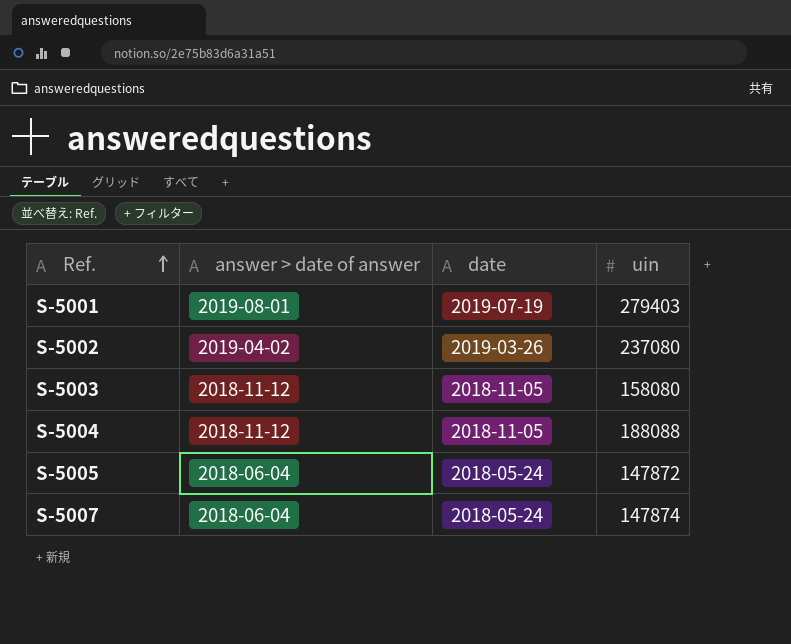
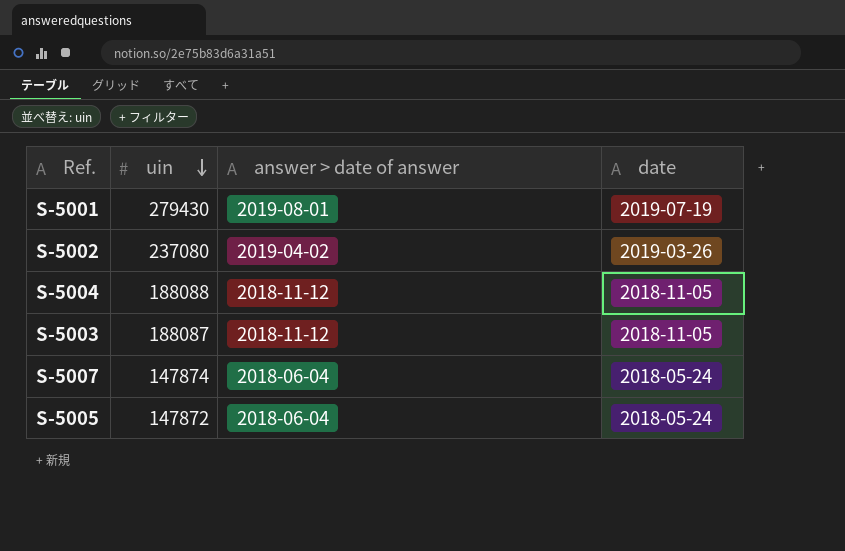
row order: Ref. ascending -> uin descending
column uin | position: 4 -> 2
S-5001 | uin: 279403 -> 279430
S-5003 | uin: 158080 -> 188087

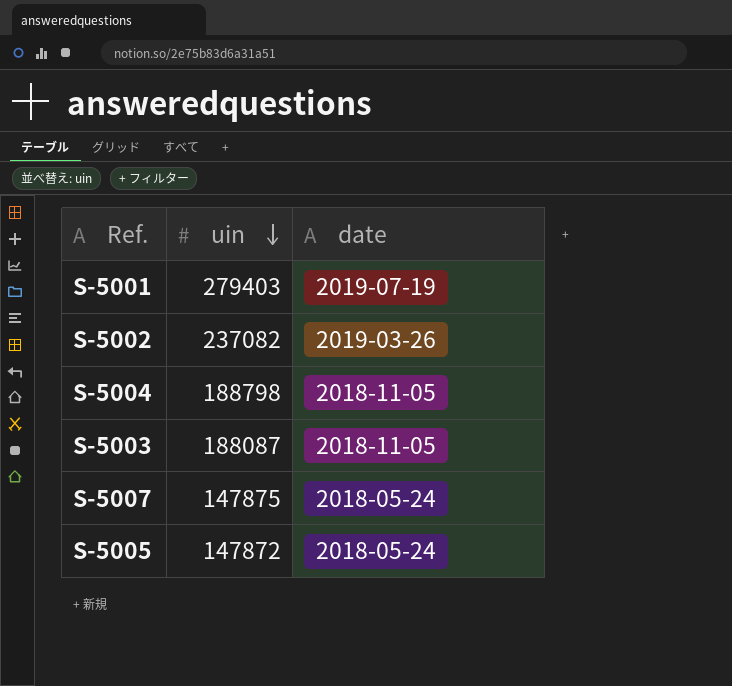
column answer > date of answer | position: 3 -> none
S-5001 | uin: 279430 -> 279403
S-5002 | uin: 237080 -> 237082
S-5004 | uin: 188088 -> 188798
S-5007 | uin: 147874 -> 147875

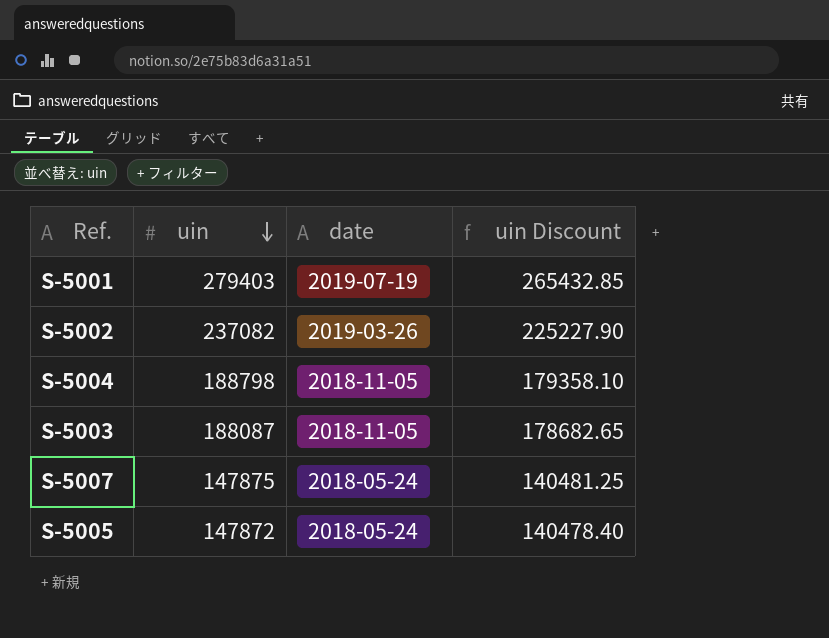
column uin Discount | formula: none -> [uin] * 0.95

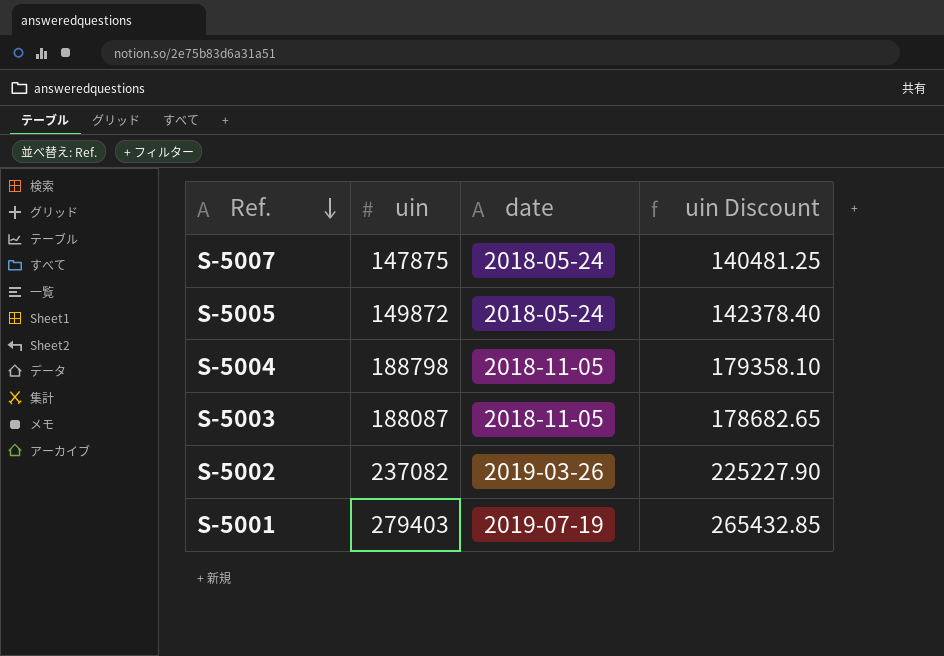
row order: uin descending -> Ref. descending
S-5005 | uin: 147872 -> 149872
S-5005 | uin Discount: 140478.40 -> 142378.40

